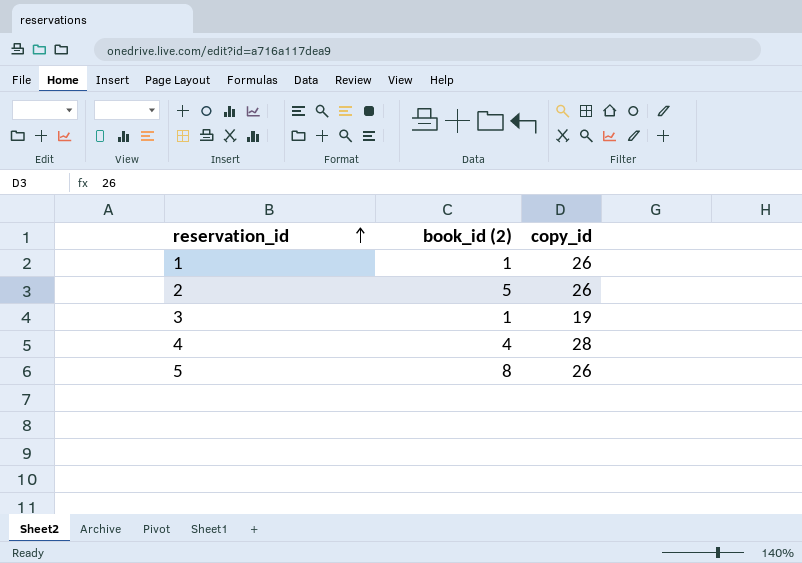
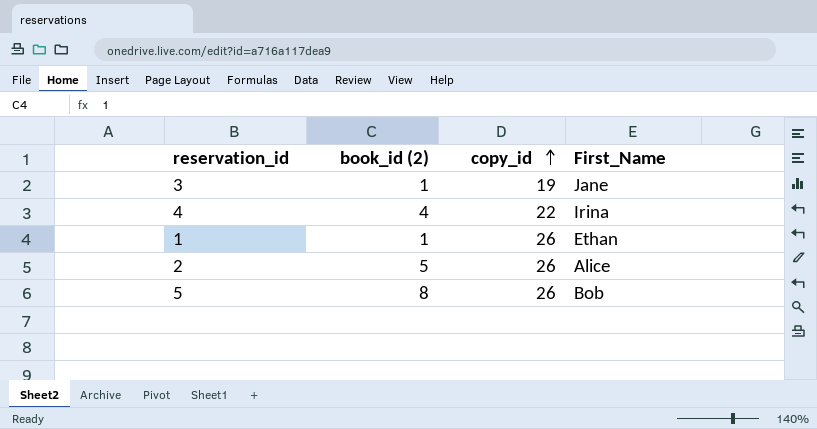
row order: reservation_id ascending -> copy_id ascending
column First_Name | position: none -> 4
4 | copy_id: 28 -> 22

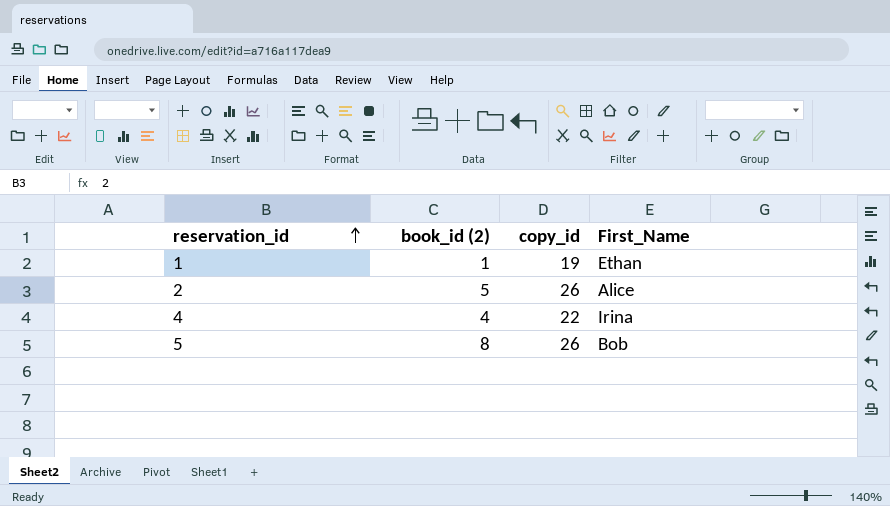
row order: copy_id ascending -> reservation_id ascending
row 3: 1 | 19 | Jane -> none
1 | copy_id: 26 -> 19

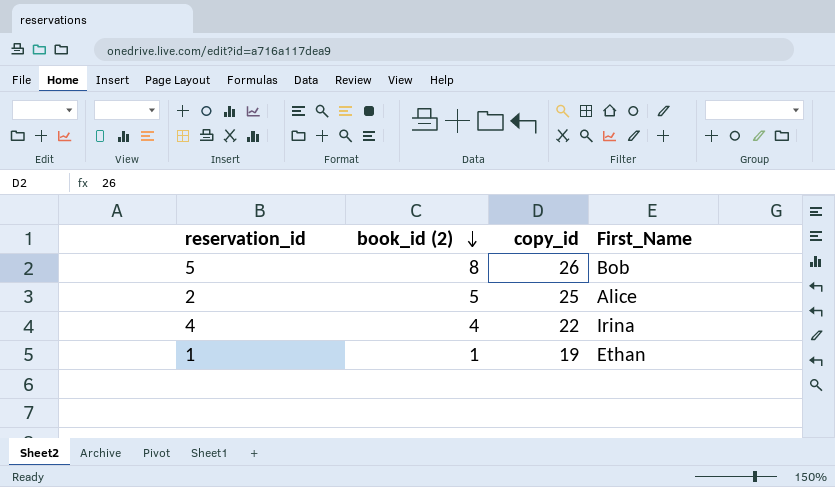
row order: reservation_id ascending -> book_id (2) descending
2 | copy_id: 26 -> 25

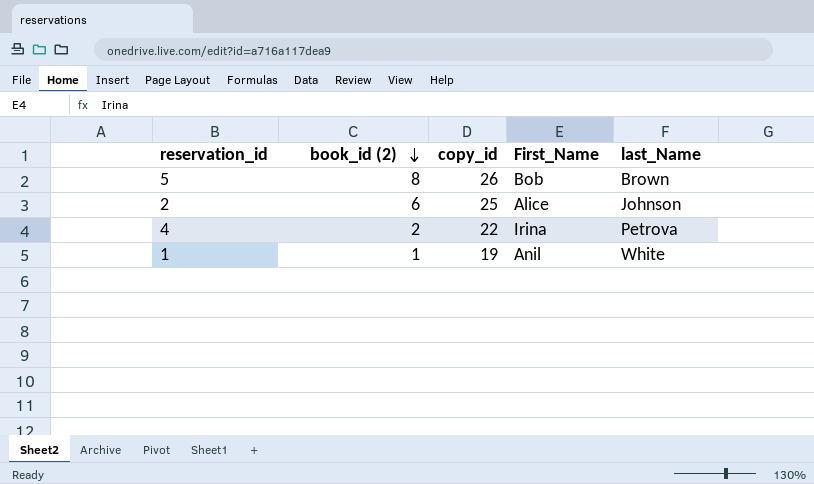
column last_Name | position: none -> 5
2 | book_id (2): 5 -> 6
4 | book_id (2): 4 -> 2
1 | First_Name: Ethan -> Anil

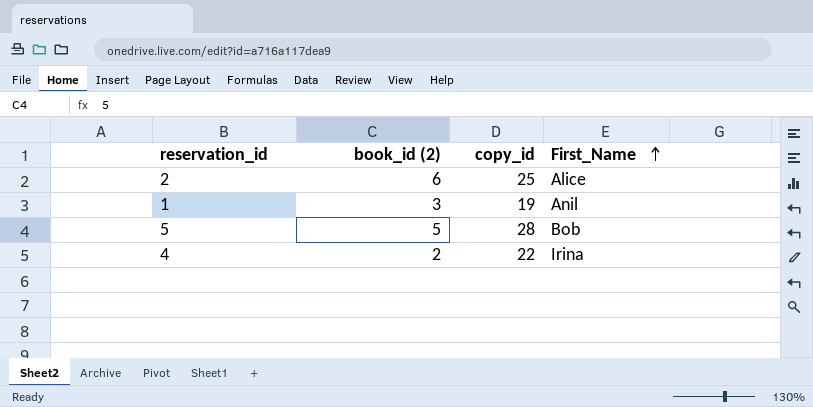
row order: book_id (2) descending -> First_Name ascending
column last_Name | position: 5 -> none
1 | book_id (2): 1 -> 3
5 | book_id (2): 8 -> 5
5 | copy_id: 26 -> 28

